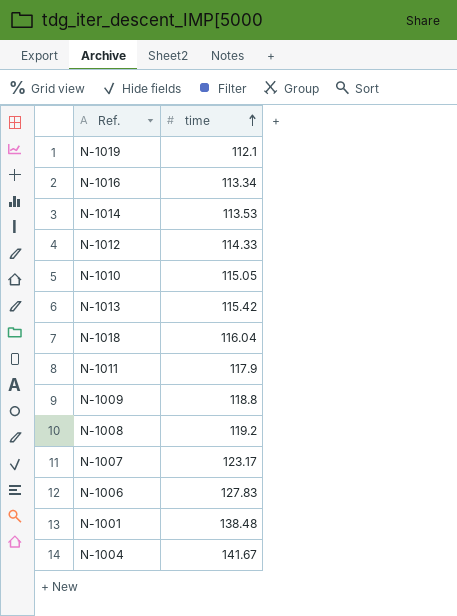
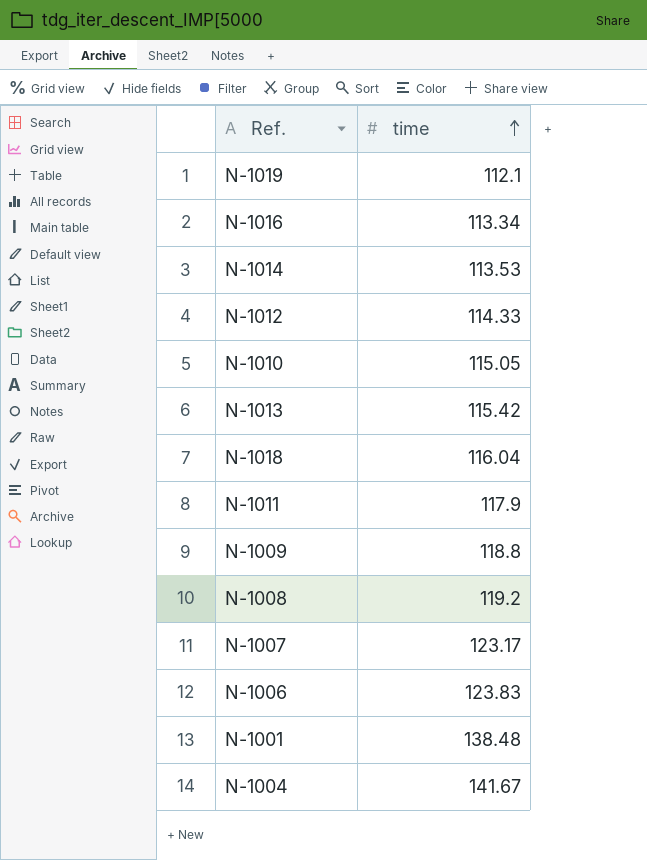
N-1006 | time: 127.83 -> 123.83

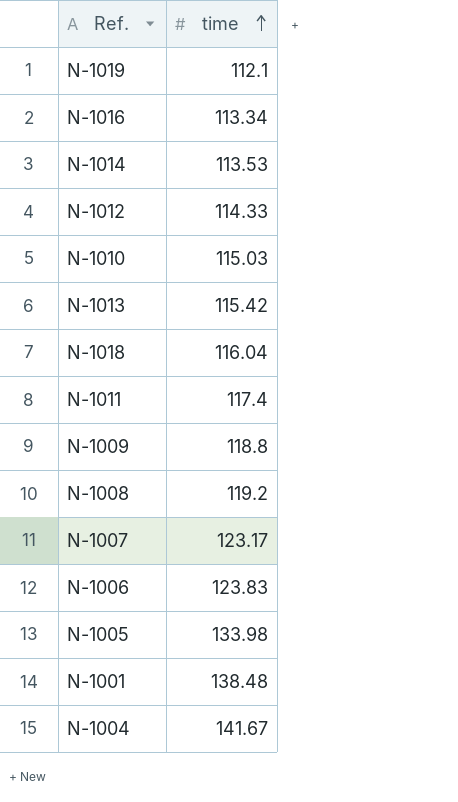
N-1010 | time: 115.05 -> 115.03
N-1011 | time: 117.9 -> 117.4
row N-1005: none -> 133.98

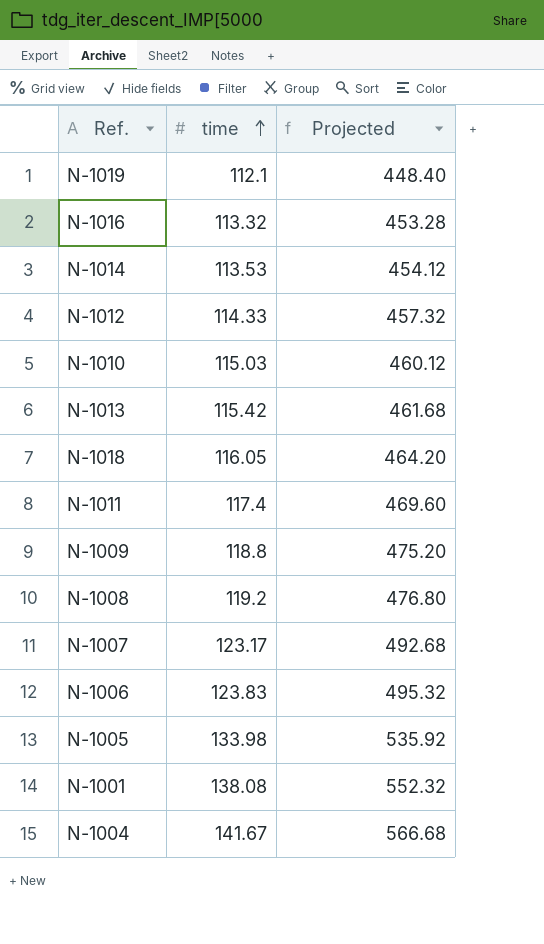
column Projected | formula: none -> [time] * 4
N-1016 | time: 113.34 -> 113.32
N-1018 | time: 116.04 -> 116.05
N-1001 | time: 138.48 -> 138.08

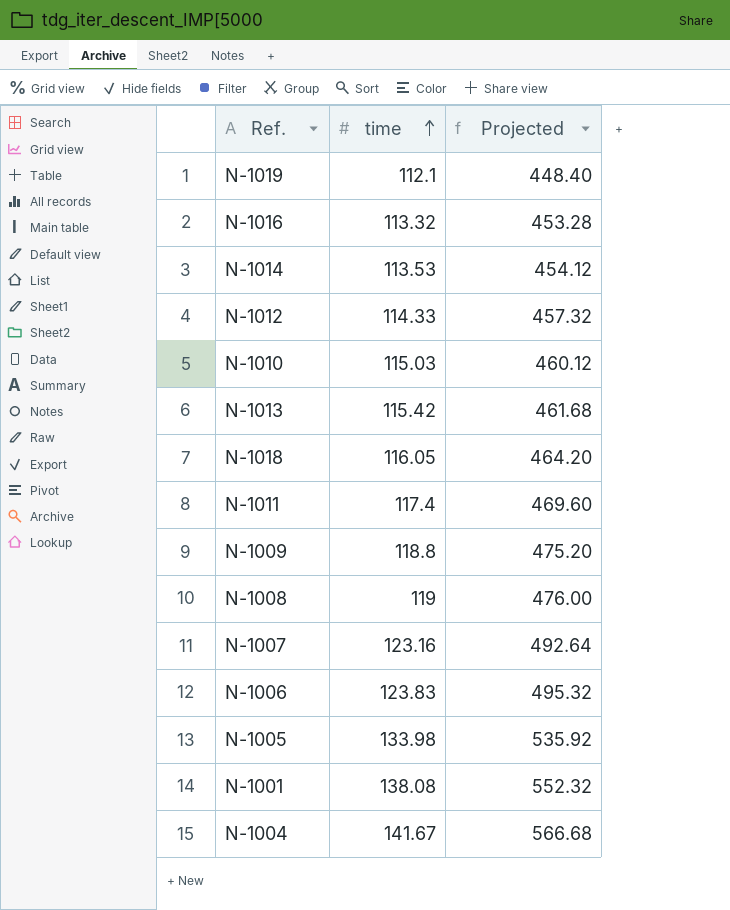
N-1008 | time: 119.2 -> 119
N-1008 | Projected: 476.80 -> 476.00
N-1007 | time: 123.17 -> 123.16
N-1007 | Projected: 492.68 -> 492.64

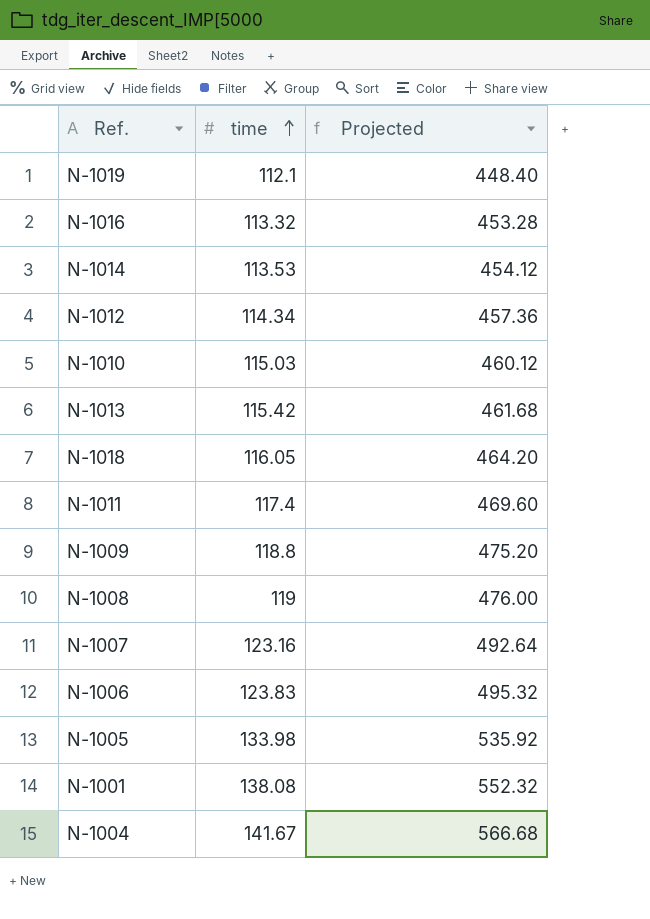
N-1012 | time: 114.33 -> 114.34
N-1012 | Projected: 457.32 -> 457.36

